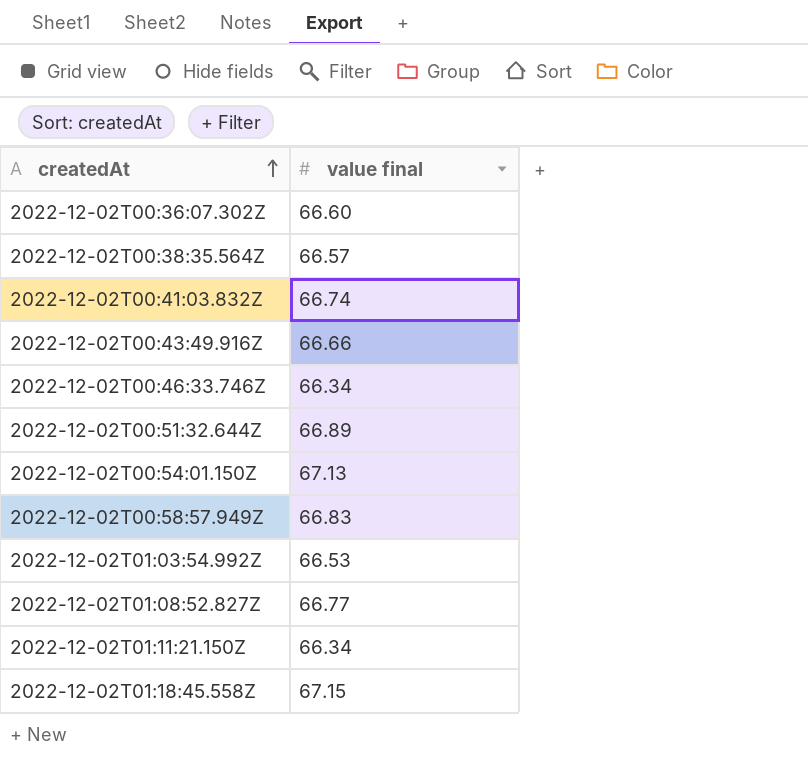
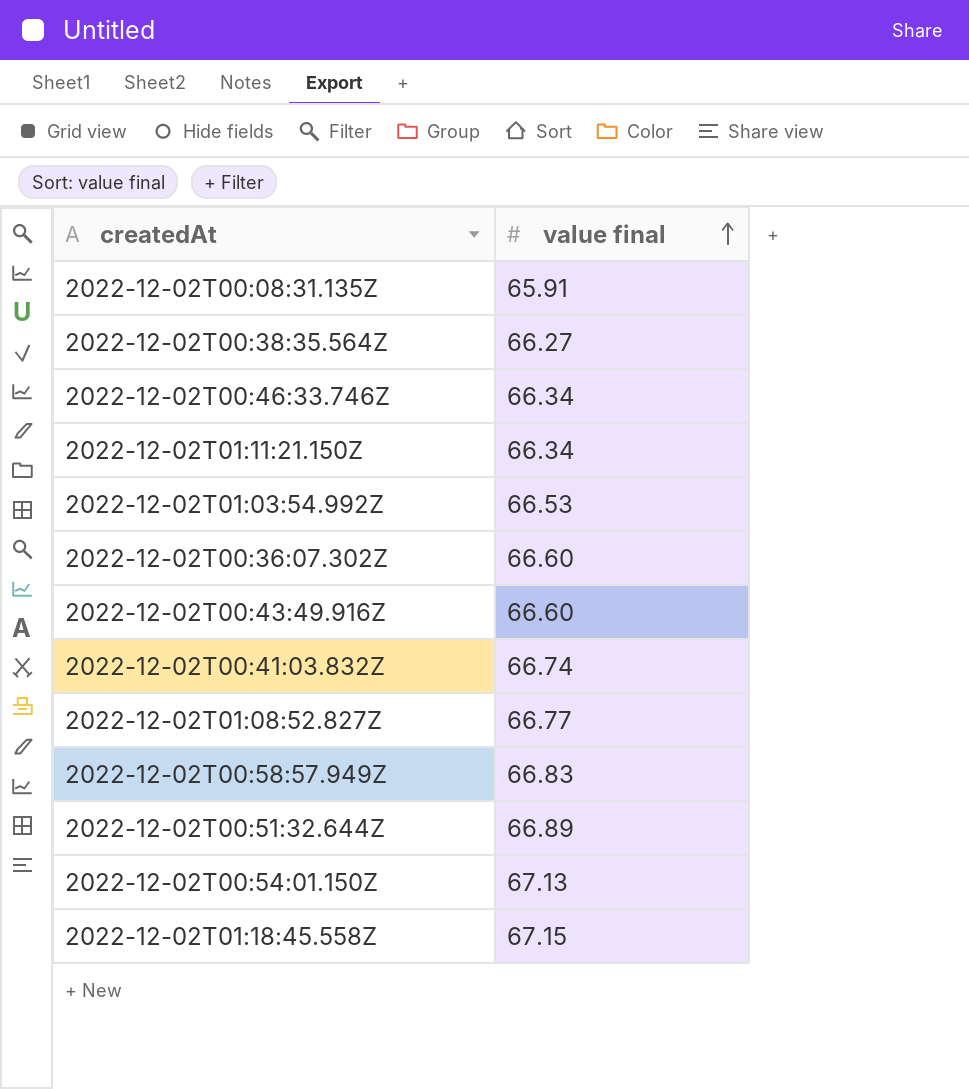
row order: createdAt ascending -> value final ascending
row 2022-12-02T00:08:31.135Z: none -> 65.91
2022-12-02T00:38:35.564Z | value final: 66.57 -> 66.27
2022-12-02T00:43:49.916Z | value final: 66.66 -> 66.60

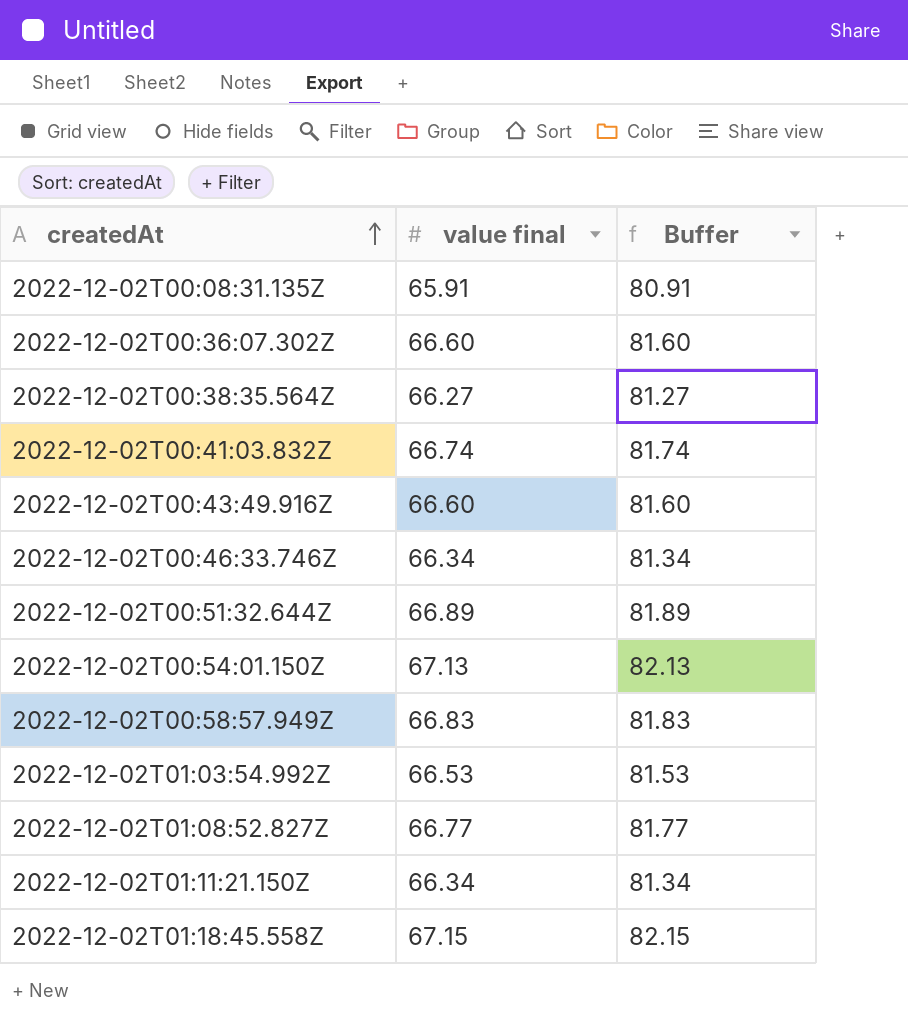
row order: value final ascending -> createdAt ascending
column Buffer | formula: none -> [value final] + 15

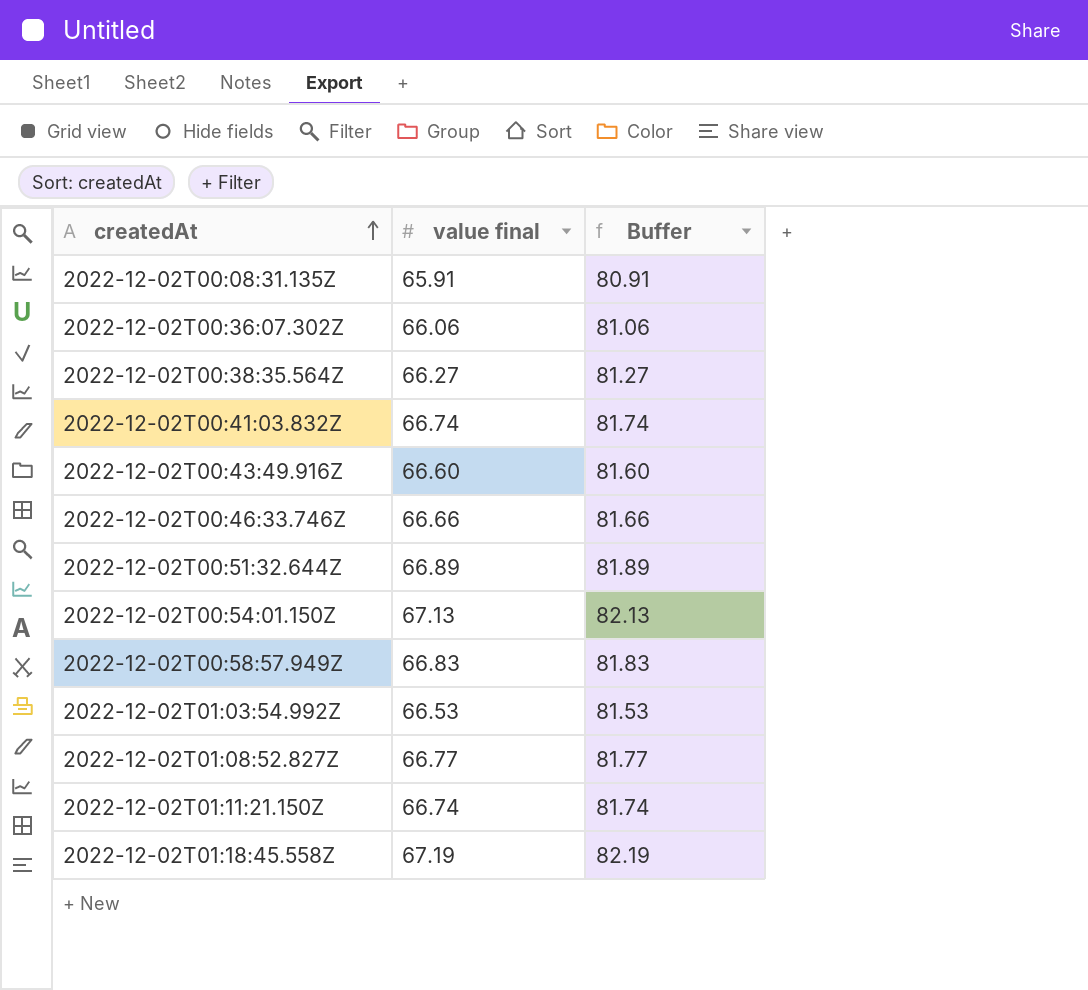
2022-12-02T00:36:07.302Z | value final: 66.60 -> 66.06
2022-12-02T00:36:07.302Z | Buffer: 81.60 -> 81.06
2022-12-02T00:46:33.746Z | value final: 66.34 -> 66.66
2022-12-02T00:46:33.746Z | Buffer: 81.34 -> 81.66
2022-12-02T01:11:21.150Z | value final: 66.34 -> 66.74
2022-12-02T01:11:21.150Z | Buffer: 81.34 -> 81.74
2022-12-02T01:18:45.558Z | value final: 67.15 -> 67.19
2022-12-02T01:18:45.558Z | Buffer: 82.15 -> 82.19

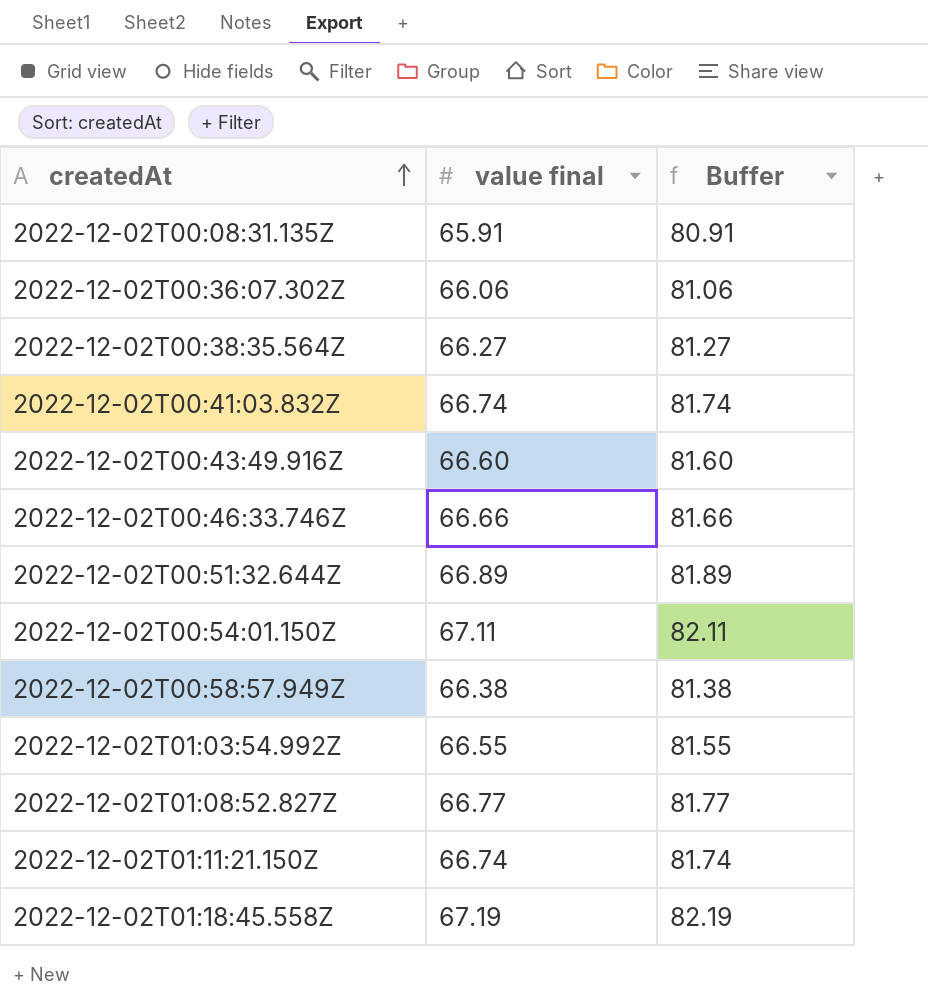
2022-12-02T00:54:01.150Z | value final: 67.13 -> 67.11
2022-12-02T00:54:01.150Z | Buffer: 82.13 -> 82.11
2022-12-02T00:58:57.949Z | value final: 66.83 -> 66.38
2022-12-02T00:58:57.949Z | Buffer: 81.83 -> 81.38
2022-12-02T01:03:54.992Z | value final: 66.53 -> 66.55
2022-12-02T01:03:54.992Z | Buffer: 81.53 -> 81.55

